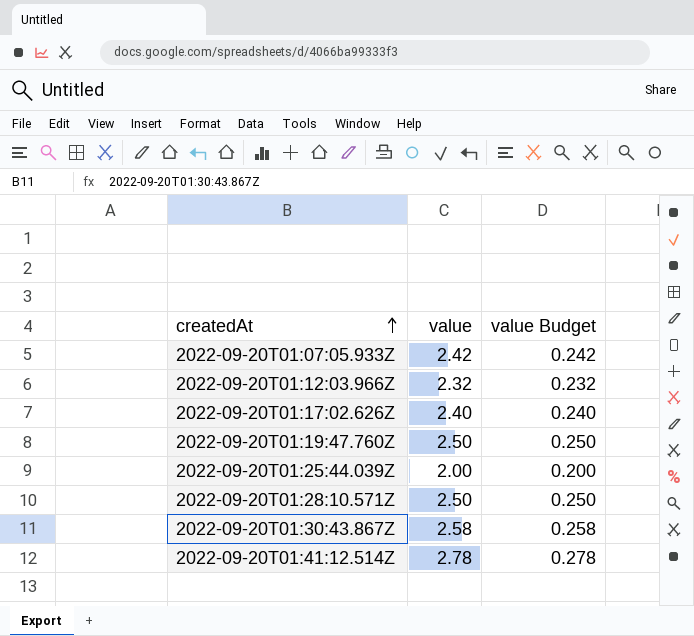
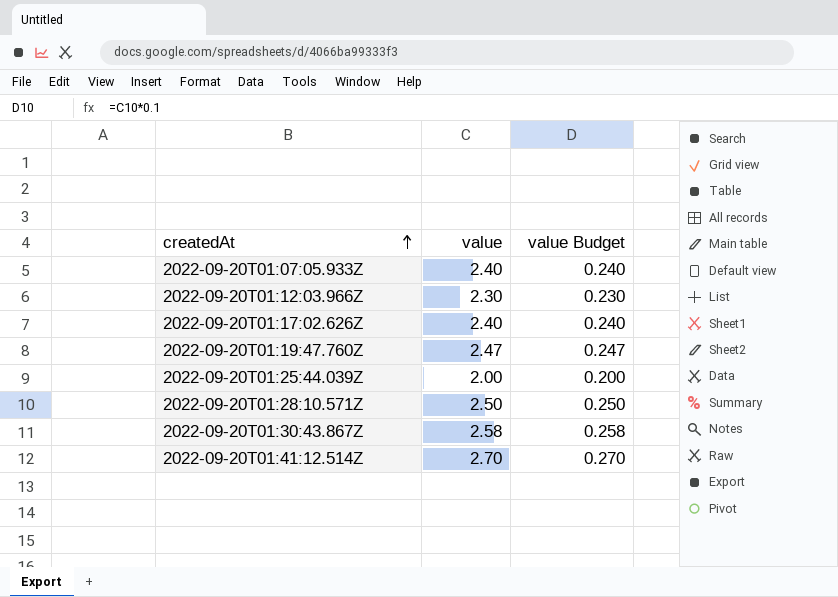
2022-09-20T01:07:05.933Z | value: 2.42 -> 2.40
2022-09-20T01:07:05.933Z | value Budget: 0.242 -> 0.240
2022-09-20T01:12:03.966Z | value: 2.32 -> 2.30
2022-09-20T01:12:03.966Z | value Budget: 0.232 -> 0.230
2022-09-20T01:19:47.760Z | value: 2.50 -> 2.47
2022-09-20T01:19:47.760Z | value Budget: 0.250 -> 0.247
2022-09-20T01:41:12.514Z | value: 2.78 -> 2.70
2022-09-20T01:41:12.514Z | value Budget: 0.278 -> 0.270

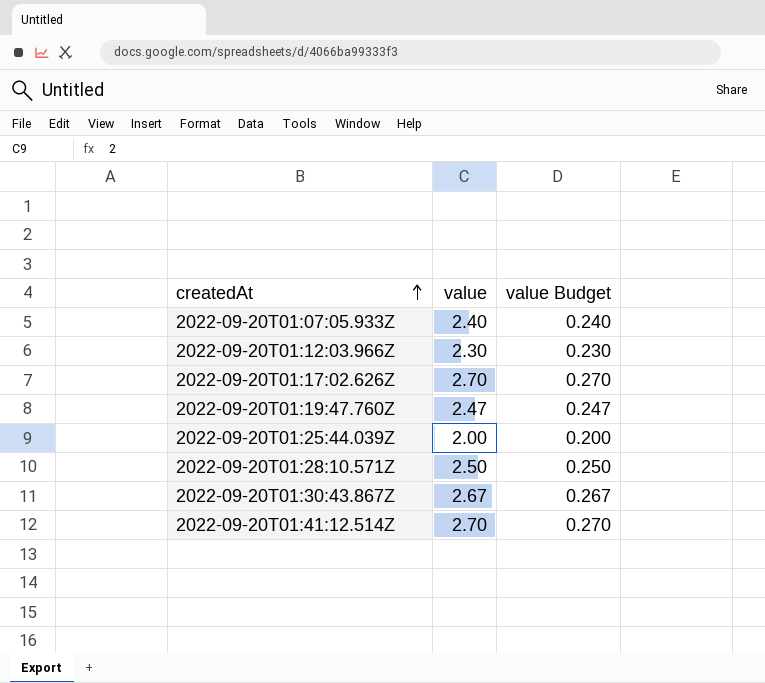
2022-09-20T01:17:02.626Z | value: 2.40 -> 2.70
2022-09-20T01:17:02.626Z | value Budget: 0.240 -> 0.270
2022-09-20T01:30:43.867Z | value: 2.58 -> 2.67
2022-09-20T01:30:43.867Z | value Budget: 0.258 -> 0.267

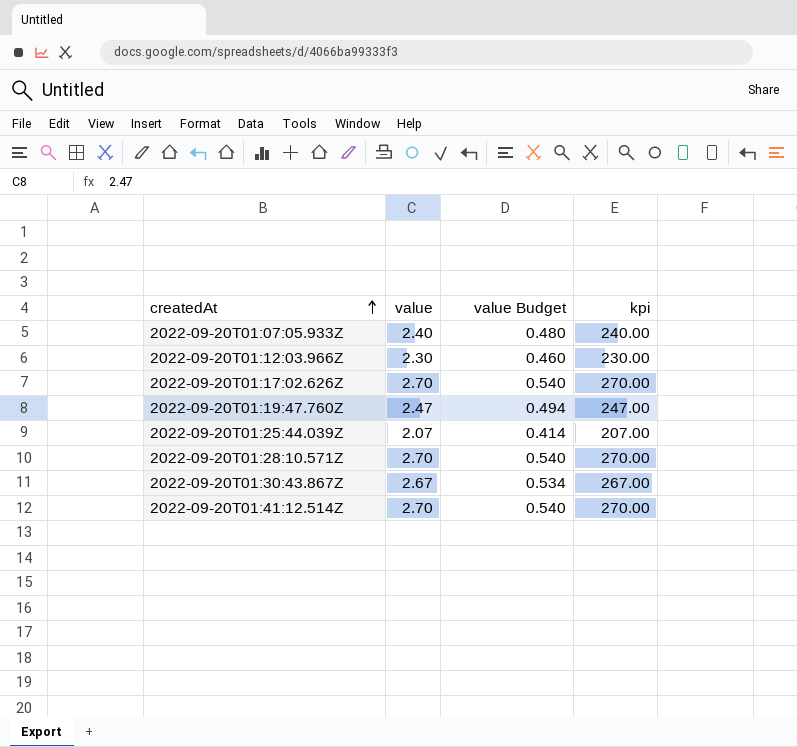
column value Budget | formula: [value] * 0.1 -> [value] * 0.2
column kpi | formula: none -> [value] * 100
2022-09-20T01:25:44.039Z | value: 2.00 -> 2.07
2022-09-20T01:28:10.571Z | value: 2.50 -> 2.70

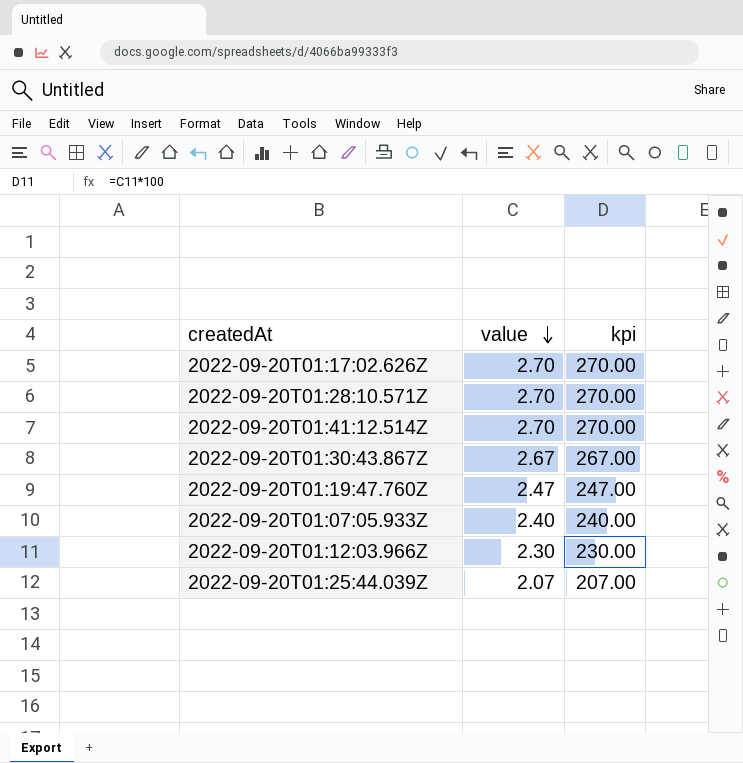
row order: createdAt ascending -> value descending
column value Budget | formula: [value] * 0.2 -> none

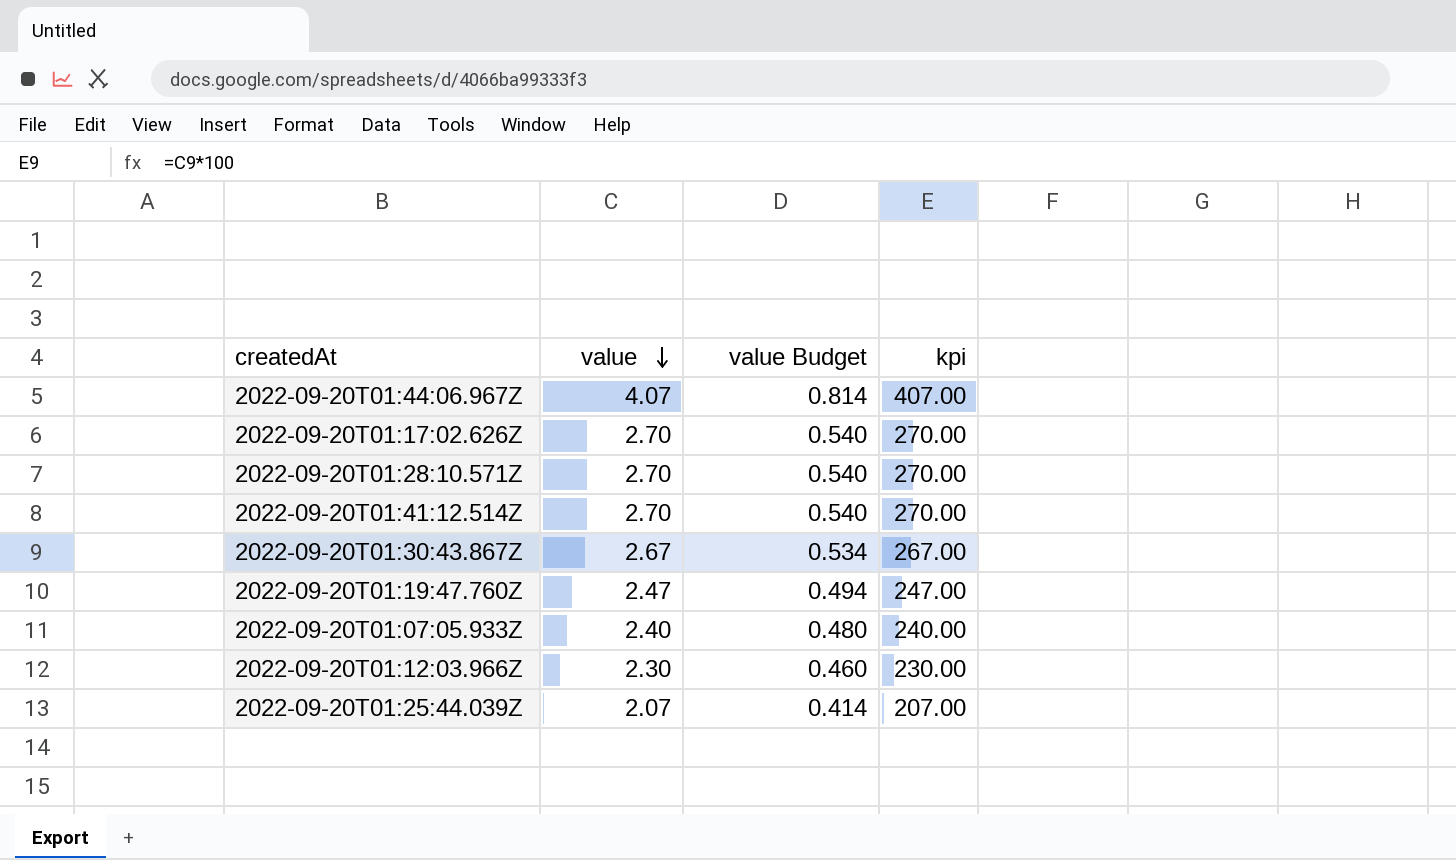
column value Budget | formula: none -> [value] * 0.2
row 2022-09-20T01:44:06.967Z: none -> 4.07 | 0.814 | 407.00

